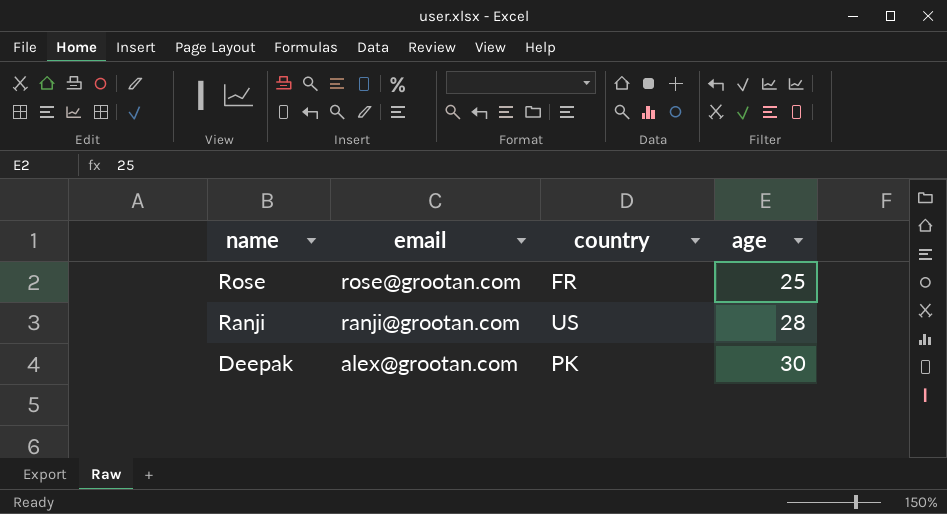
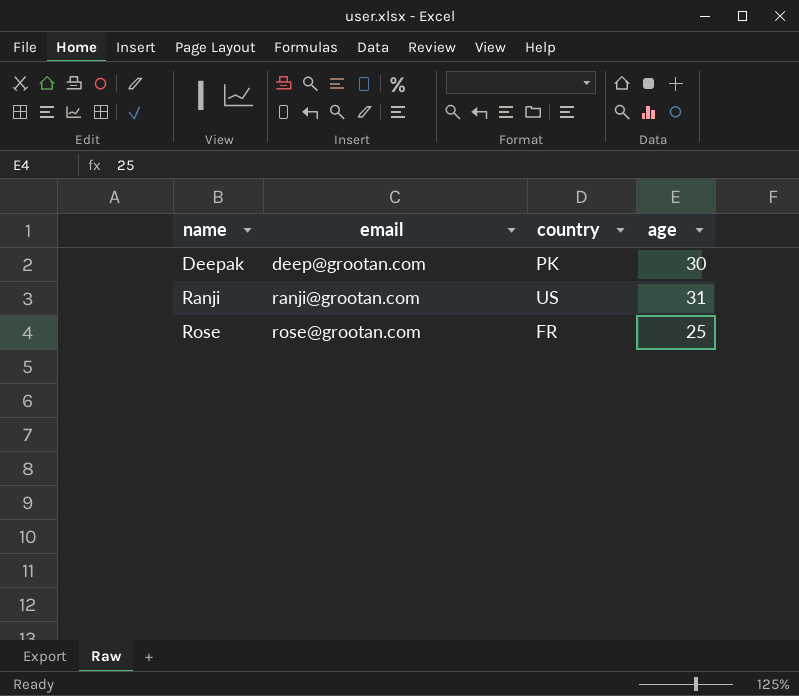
row order: name descending -> name ascending
Deepak | email: alex@grootan.com -> deep@grootan.com
Ranji | age: 28 -> 31

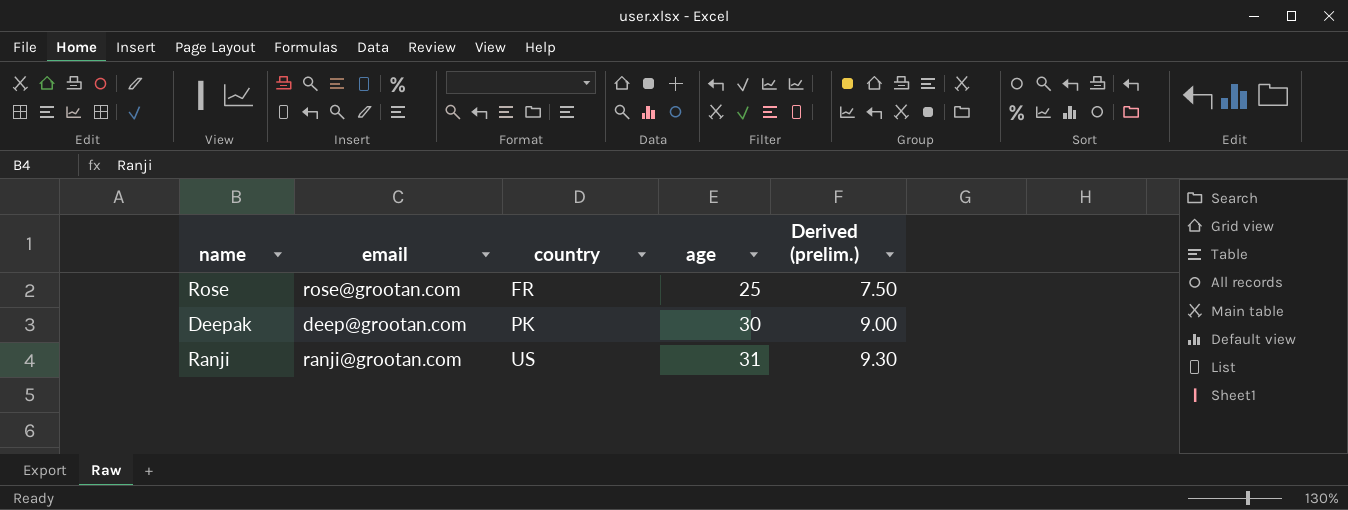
row order: name ascending -> country ascending
column Derived (prelim.) | formula: none -> [age] * 0.3

